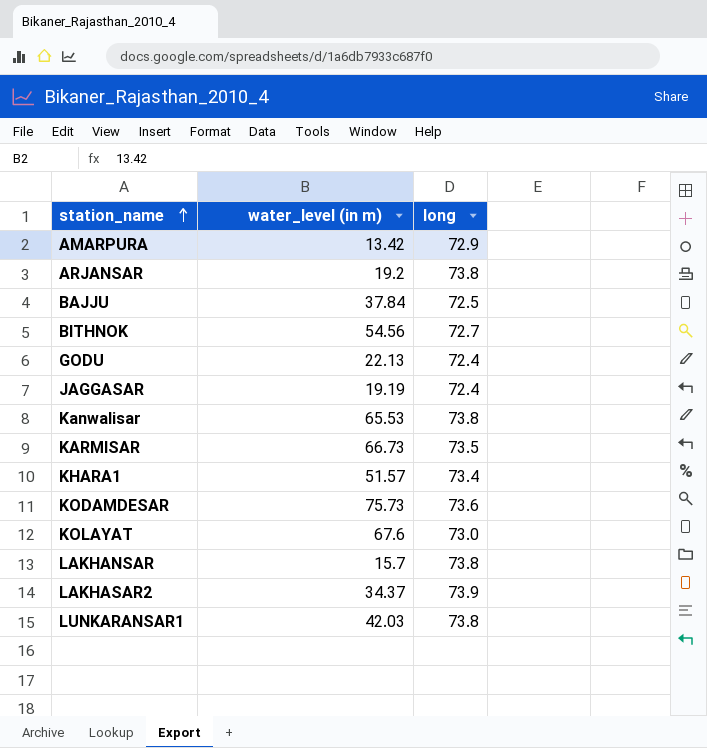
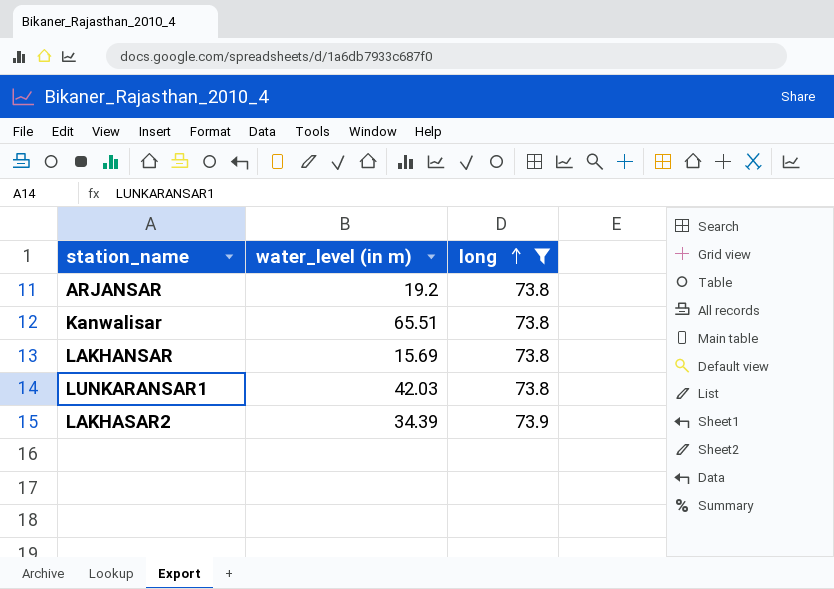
filter: none -> long >= 73.8
row order: station_name ascending -> long ascending
Kanwalisar | water_level (in m): 65.53 -> 65.51
LAKHANSAR | water_level (in m): 15.7 -> 15.69
LAKHASAR2 | water_level (in m): 34.37 -> 34.39

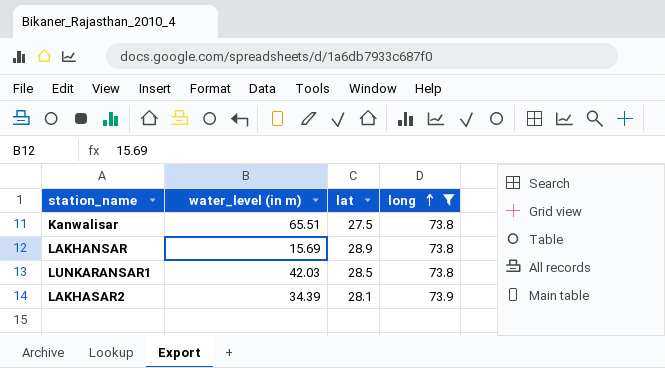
column lat | position: none -> 3
row ARJANSAR: 19.2 | 73.8 -> none

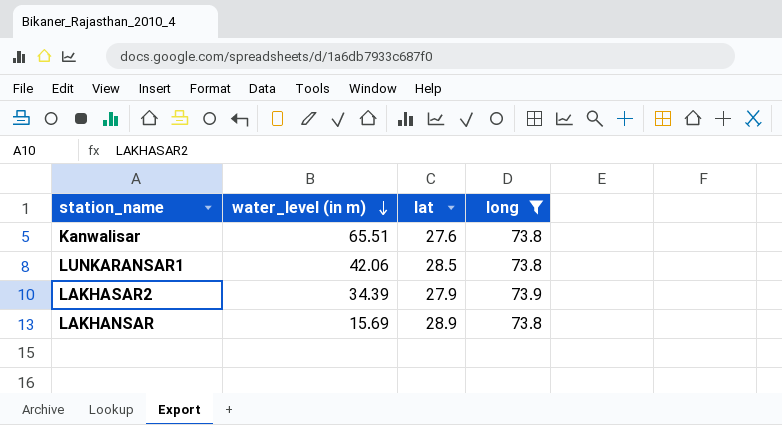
row order: long ascending -> water_level (in m) descending
Kanwalisar | lat: 27.5 -> 27.6
LUNKARANSAR1 | water_level (in m): 42.03 -> 42.06
LAKHASAR2 | lat: 28.1 -> 27.9

